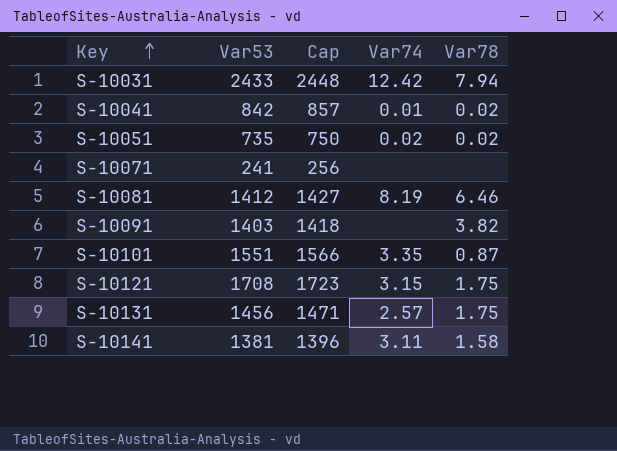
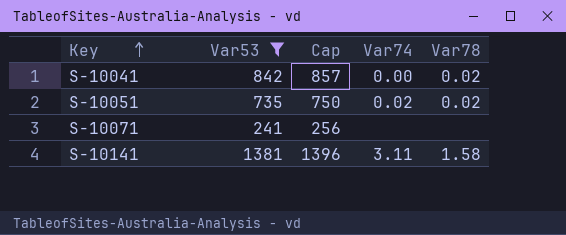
filter: none -> Var53 <= 1381
S-10041 | Var74: 0.01 -> 0.00

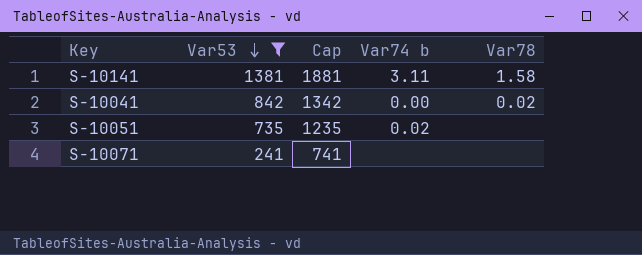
row order: Key ascending -> Var53 descending
column Cap | formula: [Var53] + 15 -> [Var53] + 500
column name: Var74 -> Var74 b
S-10051 | Var78: 0.02 -> none

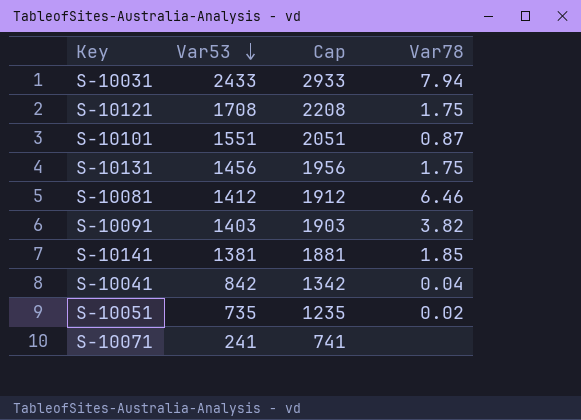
filter: Var53 <= 1381 -> none
column Var74 b | position: 4 -> none
S-10141 | Var78: 1.58 -> 1.85
S-10041 | Var78: 0.02 -> 0.04
S-10051 | Var78: none -> 0.02

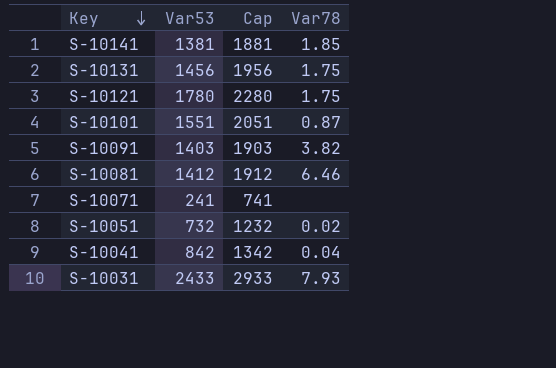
row order: Var53 descending -> Key descending
S-10121 | Var53: 1708 -> 1780
S-10121 | Cap: 2208 -> 2280
S-10051 | Var53: 735 -> 732
S-10051 | Cap: 1235 -> 1232
S-10031 | Var78: 7.94 -> 7.93

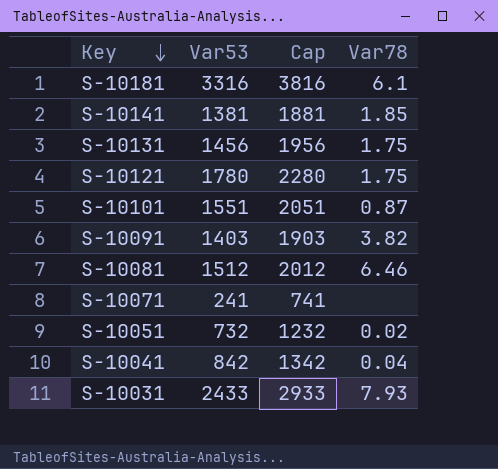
row S-10181: none -> 3316 | 3816 | 6.1
S-10081 | Var53: 1412 -> 1512
S-10081 | Cap: 1912 -> 2012

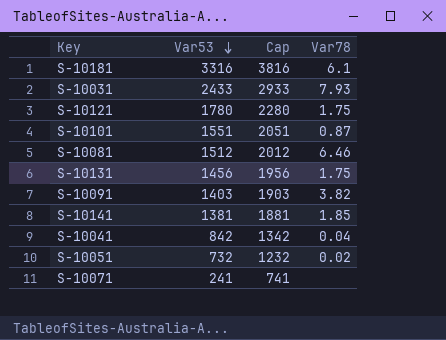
row order: Key descending -> Var53 descending

